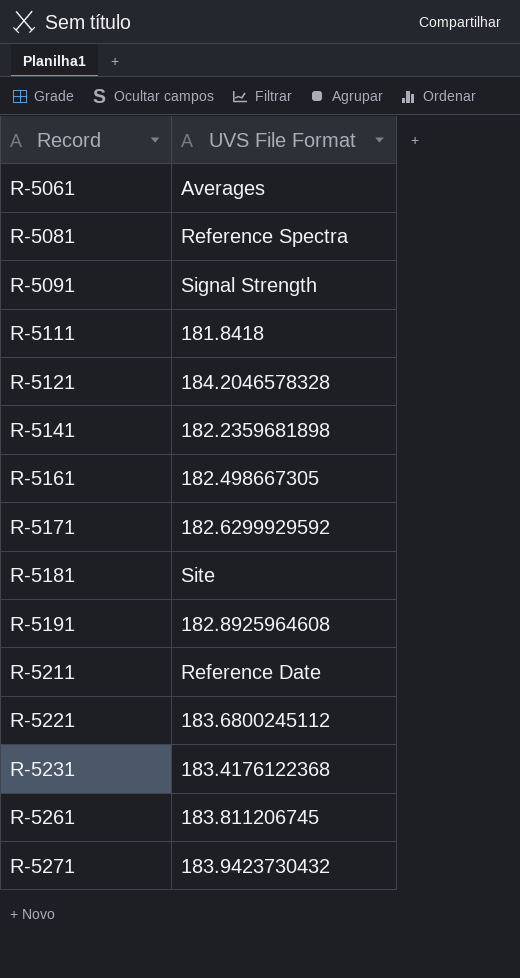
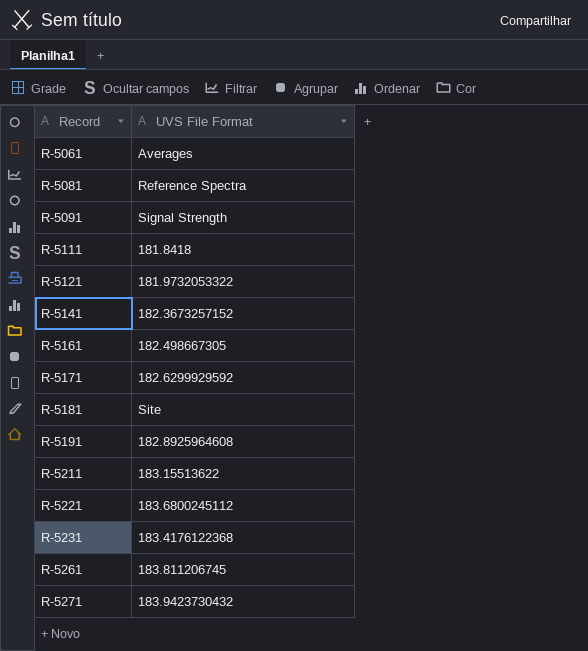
R-5121 | UVS File Format: 184.2046578328 -> 181.9732053322
R-5141 | UVS File Format: 182.2359681898 -> 182.3673257152
R-5211 | UVS File Format: Reference Date -> 183.15513622

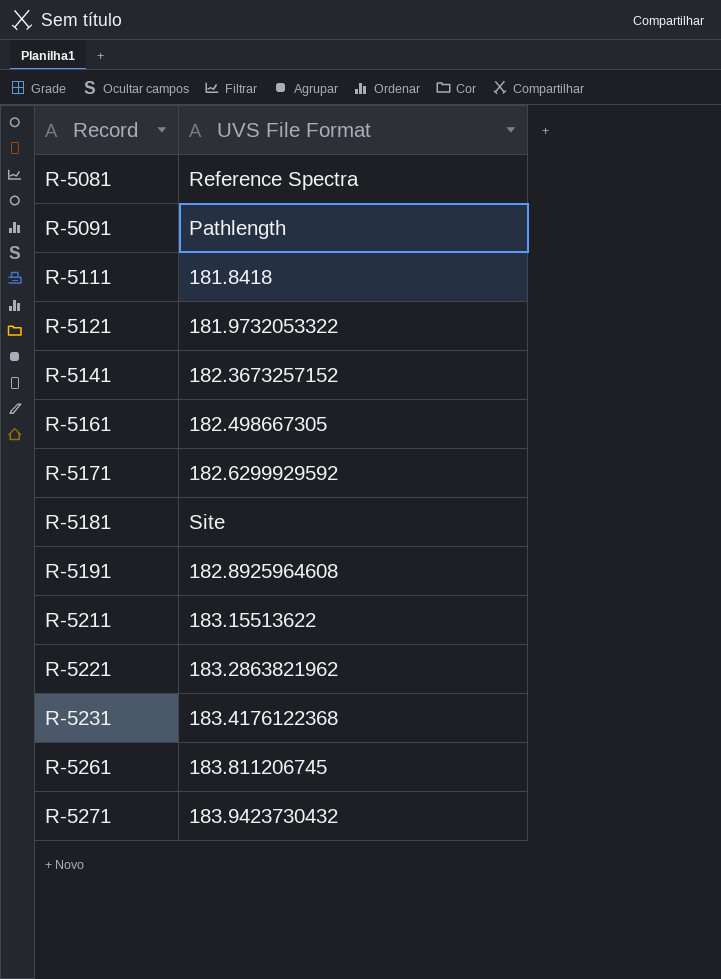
row R-5061: Averages -> none
R-5091 | UVS File Format: Signal Strength -> Pathlength
R-5221 | UVS File Format: 183.6800245112 -> 183.2863821962

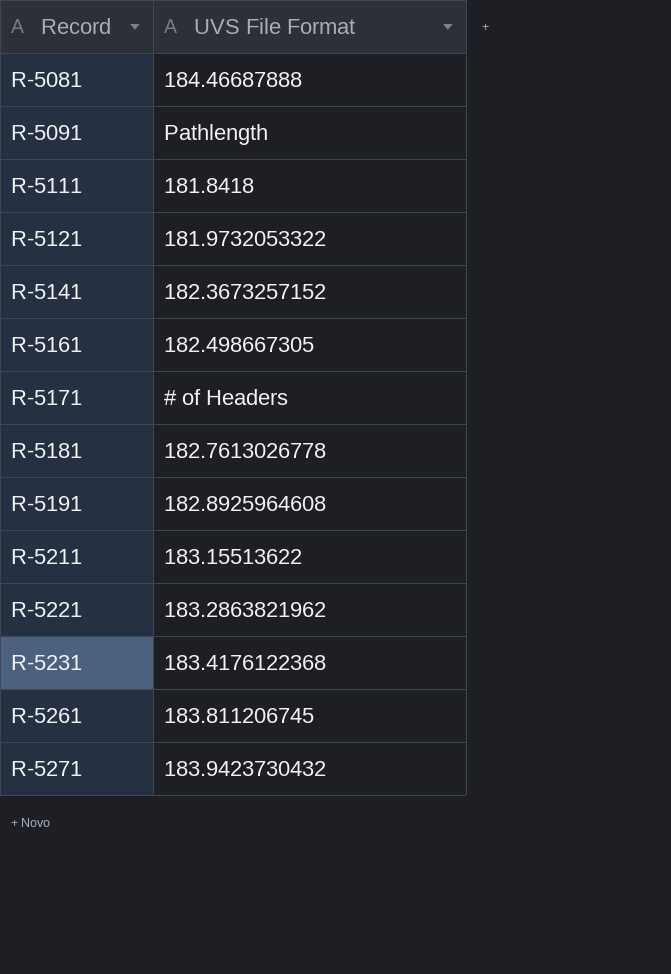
R-5081 | UVS File Format: Reference Spectra -> 184.46687888
R-5171 | UVS File Format: 182.6299929592 -> # of Headers
R-5181 | UVS File Format: Site -> 182.7613026778

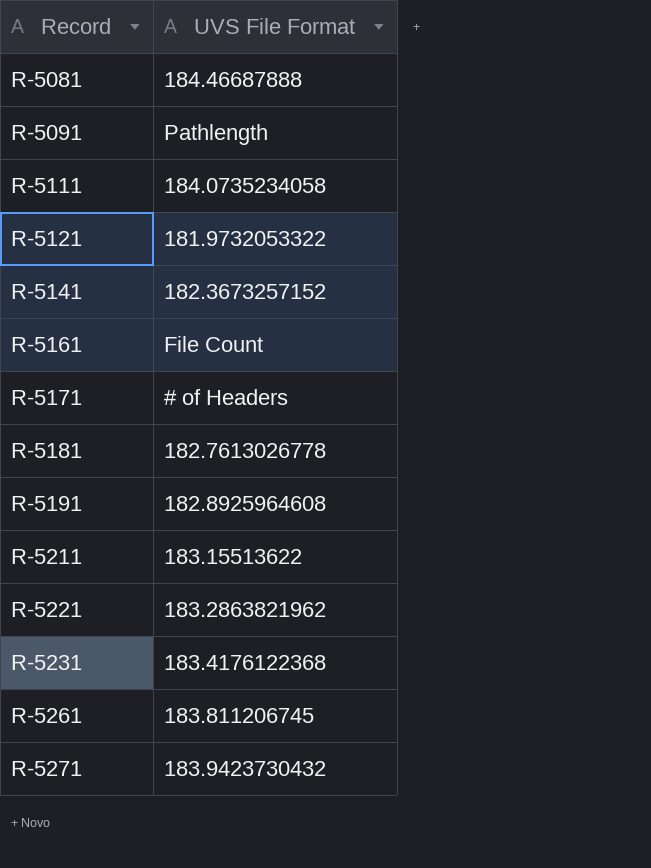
R-5111 | UVS File Format: 181.8418 -> 184.0735234058
R-5161 | UVS File Format: 182.498667305 -> File Count

